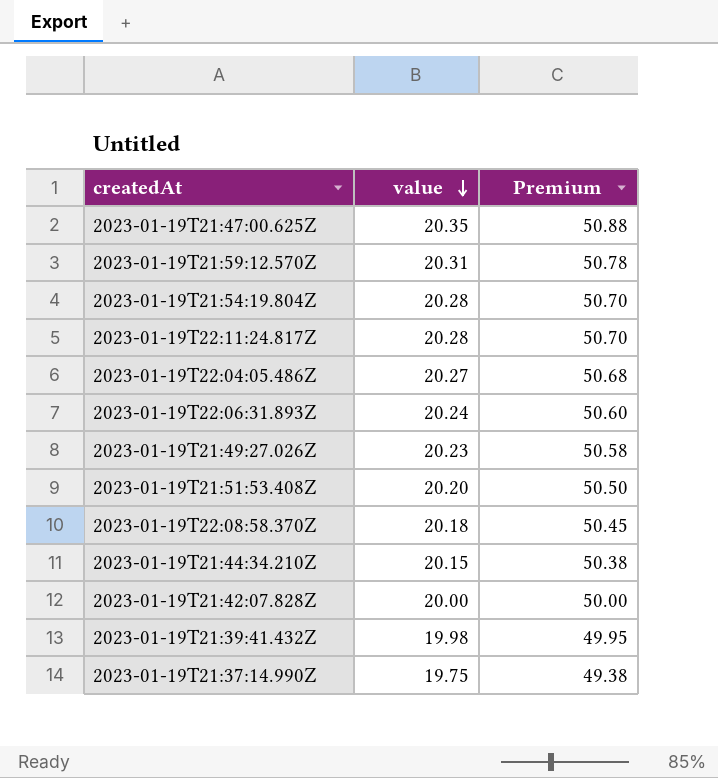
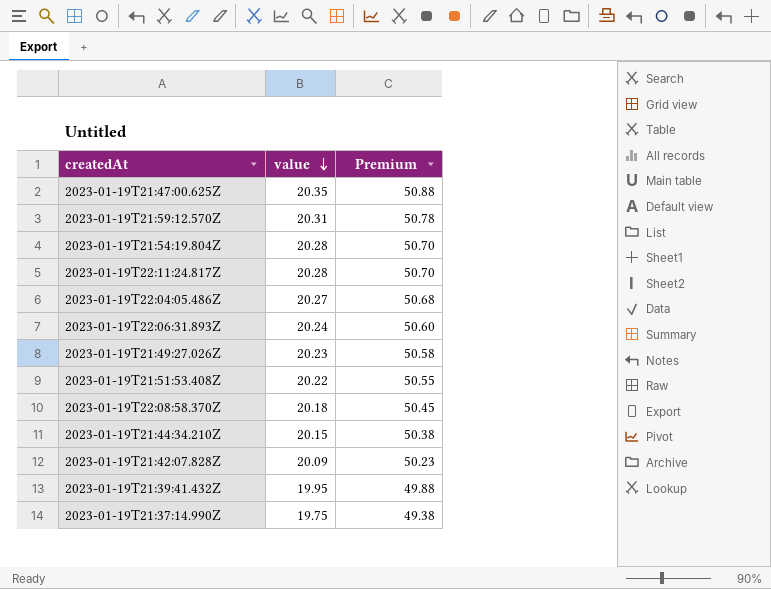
2023-01-19T21:51:53.408Z | value: 20.20 -> 20.22
2023-01-19T21:51:53.408Z | Premium: 50.50 -> 50.55
2023-01-19T21:42:07.828Z | value: 20.00 -> 20.09
2023-01-19T21:42:07.828Z | Premium: 50.00 -> 50.23
2023-01-19T21:39:41.432Z | value: 19.98 -> 19.95
2023-01-19T21:39:41.432Z | Premium: 49.95 -> 49.88

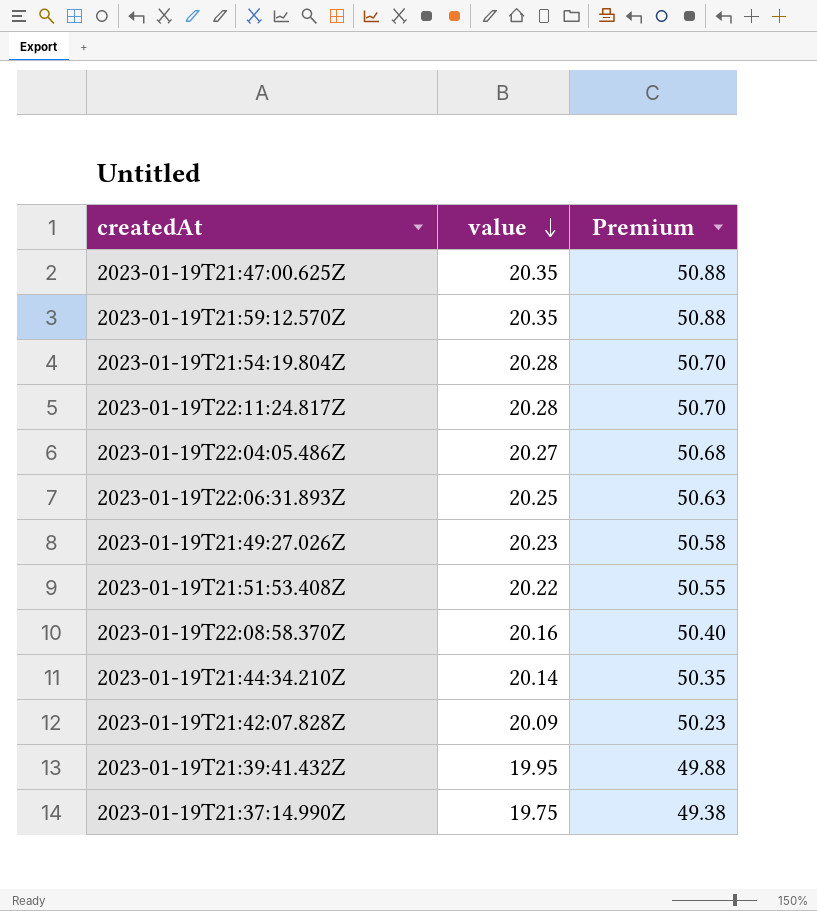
2023-01-19T21:59:12.570Z | value: 20.31 -> 20.35
2023-01-19T21:59:12.570Z | Premium: 50.78 -> 50.88
2023-01-19T22:06:31.893Z | value: 20.24 -> 20.25
2023-01-19T22:06:31.893Z | Premium: 50.60 -> 50.63
2023-01-19T22:08:58.370Z | value: 20.18 -> 20.16
2023-01-19T22:08:58.370Z | Premium: 50.45 -> 50.40
2023-01-19T21:44:34.210Z | value: 20.15 -> 20.14
2023-01-19T21:44:34.210Z | Premium: 50.38 -> 50.35

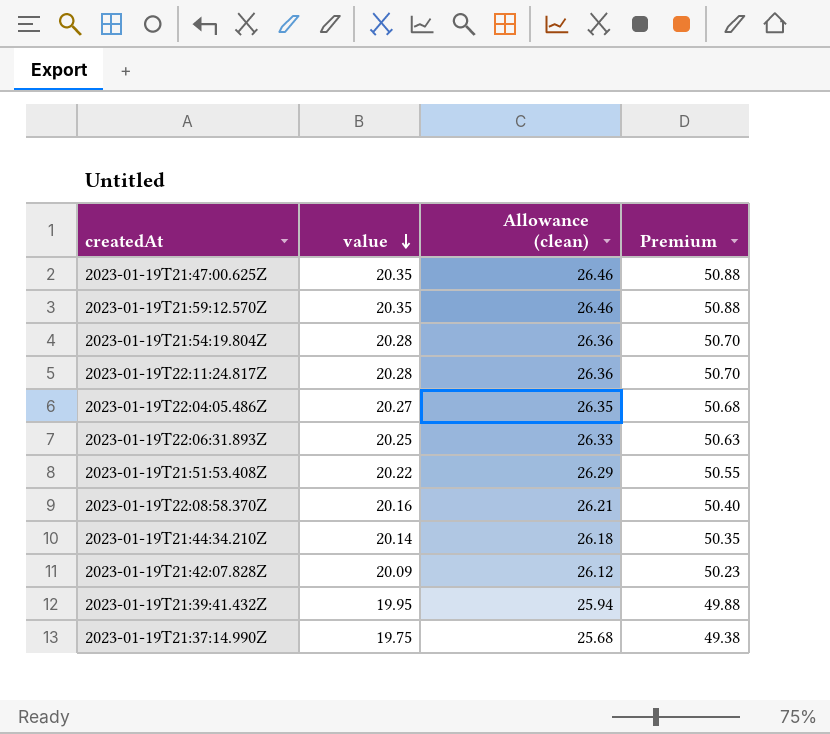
column Allowance (clean) | formula: none -> [value] * 1.3
row 2023-01-19T21:49:27.026Z: 20.23 | 50.58 -> none

